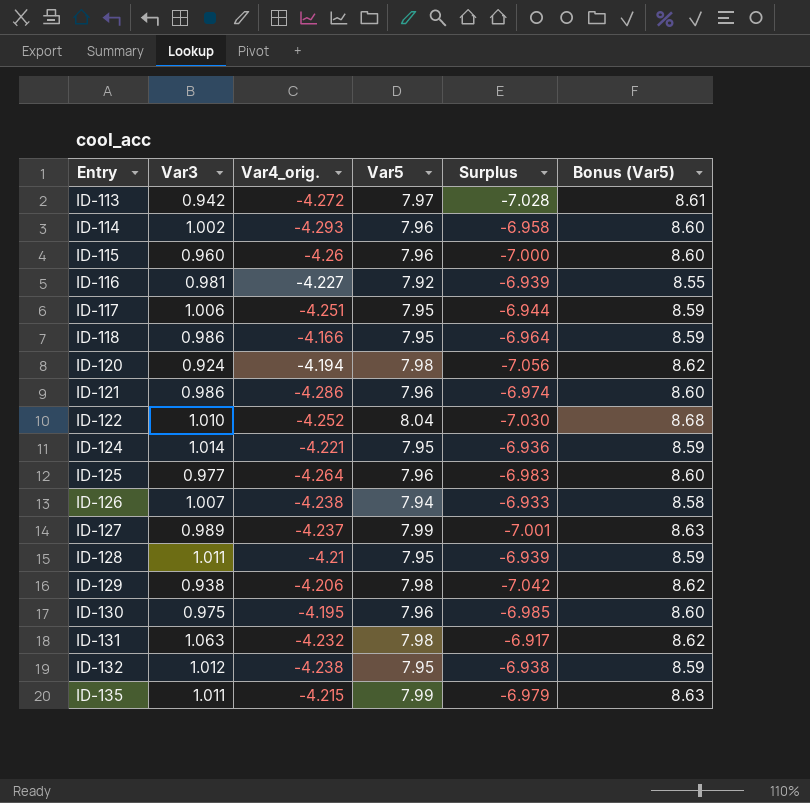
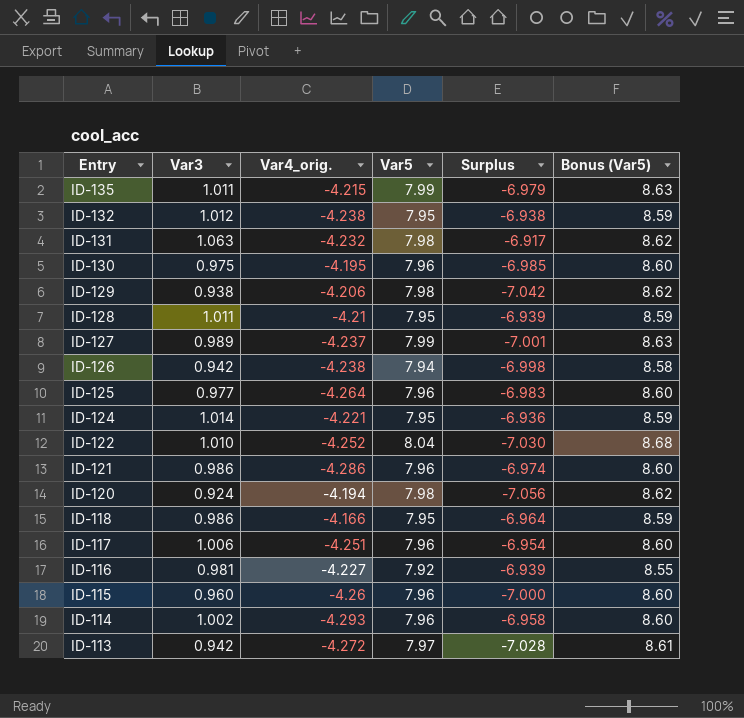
row order: Entry ascending -> Entry descending
ID-126 | Var3: 1.007 -> 0.942
ID-126 | Surplus: -6.933 -> -6.998
ID-117 | Var5: 7.95 -> 7.96
ID-117 | Surplus: -6.944 -> -6.954
ID-117 | Bonus (Var5): 8.59 -> 8.60

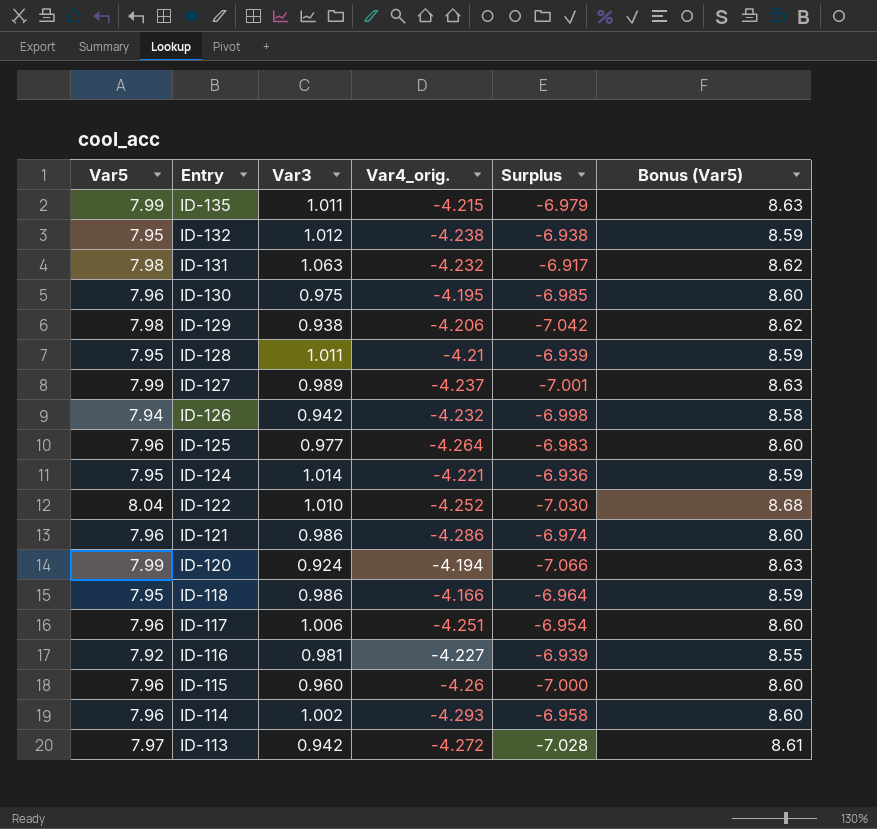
column Var5 | position: 4 -> 1
ID-126 | Var4_orig.: -4.238 -> -4.232
ID-120 | Var5: 7.98 -> 7.99
ID-120 | Surplus: -7.056 -> -7.066
ID-120 | Bonus (Var5): 8.62 -> 8.63

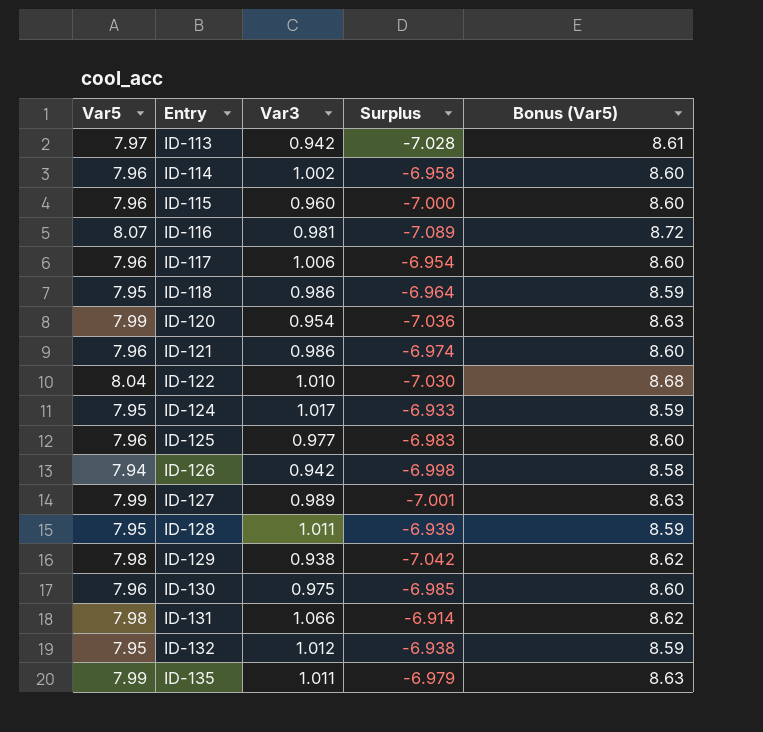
row order: Entry descending -> Entry ascending
column Var4_orig. | position: 4 -> none
ID-116 | Var5: 7.92 -> 8.07
ID-116 | Surplus: -6.939 -> -7.089
ID-116 | Bonus (Var5): 8.55 -> 8.72
ID-120 | Var3: 0.924 -> 0.954
ID-120 | Surplus: -7.066 -> -7.036
ID-124 | Var3: 1.014 -> 1.017
ID-124 | Surplus: -6.936 -> -6.933
ID-131 | Var3: 1.063 -> 1.066
ID-131 | Surplus: -6.917 -> -6.914

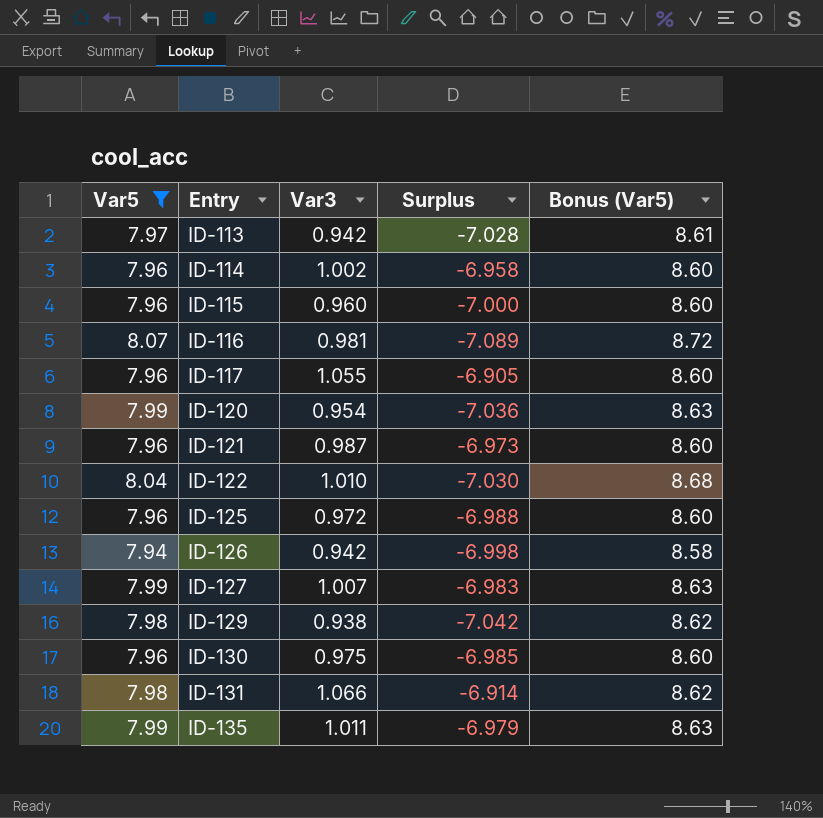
filter: none -> Var5 != 7.95
ID-117 | Var3: 1.006 -> 1.055
ID-117 | Surplus: -6.954 -> -6.905
ID-121 | Var3: 0.986 -> 0.987
ID-121 | Surplus: -6.974 -> -6.973
ID-125 | Var3: 0.977 -> 0.972
ID-125 | Surplus: -6.983 -> -6.988
ID-127 | Var3: 0.989 -> 1.007
ID-127 | Surplus: -7.001 -> -6.983

